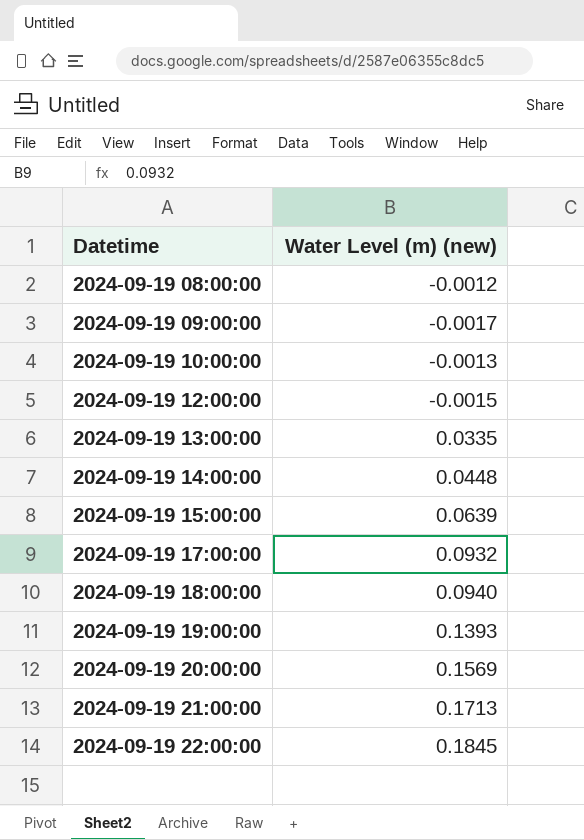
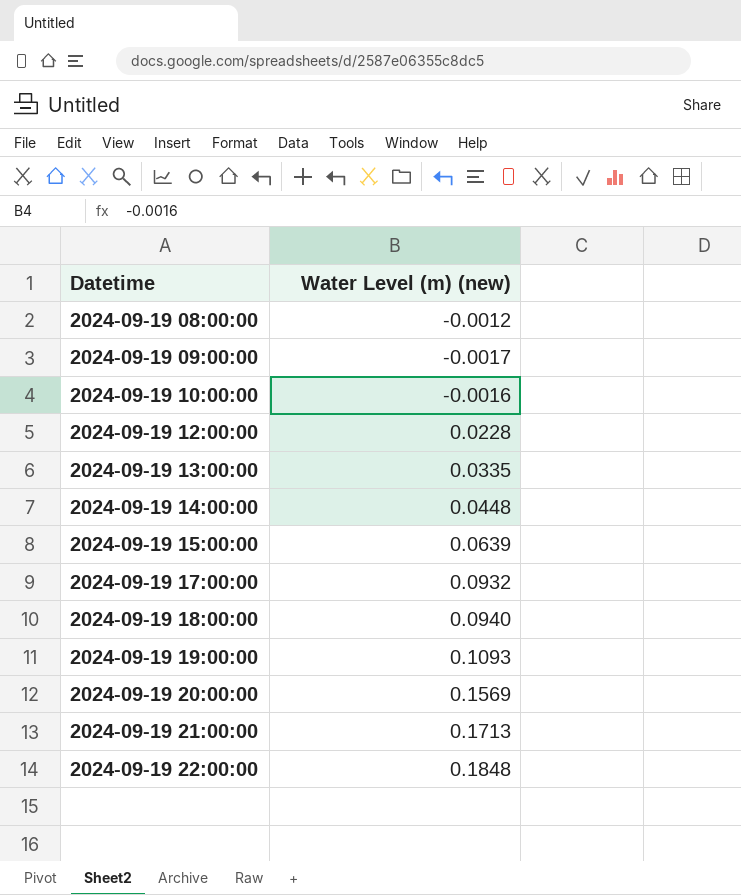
2024-09-19 10:00:00 | Water Level (m) (new): -0.0013 -> -0.0016
2024-09-19 12:00:00 | Water Level (m) (new): -0.0015 -> 0.0228
2024-09-19 19:00:00 | Water Level (m) (new): 0.1393 -> 0.1093
2024-09-19 22:00:00 | Water Level (m) (new): 0.1845 -> 0.1848

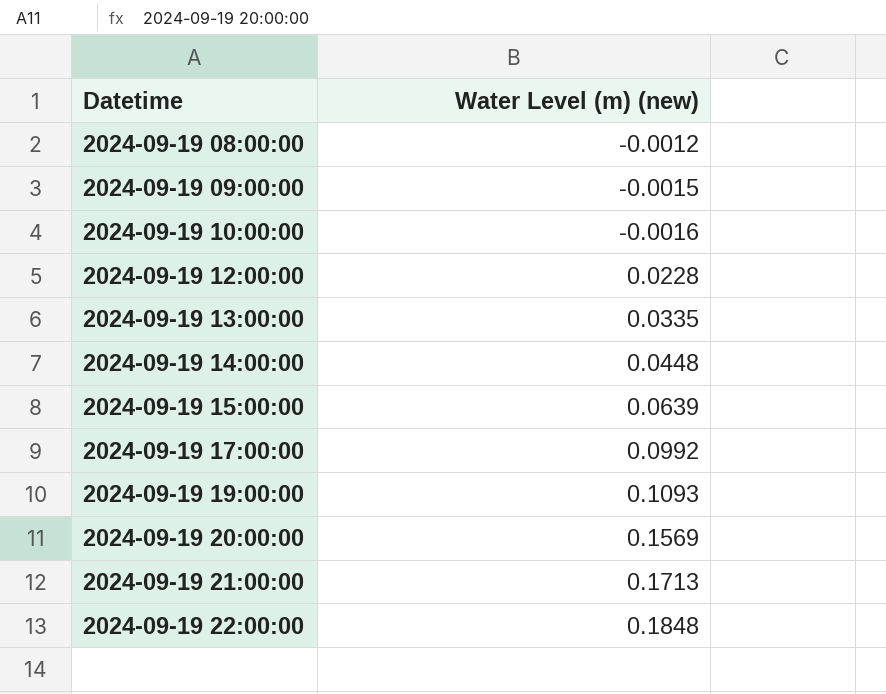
row 2024-09-19 18:00:00: 0.0940 -> none
2024-09-19 09:00:00 | Water Level (m) (new): -0.0017 -> -0.0015
2024-09-19 17:00:00 | Water Level (m) (new): 0.0932 -> 0.0992

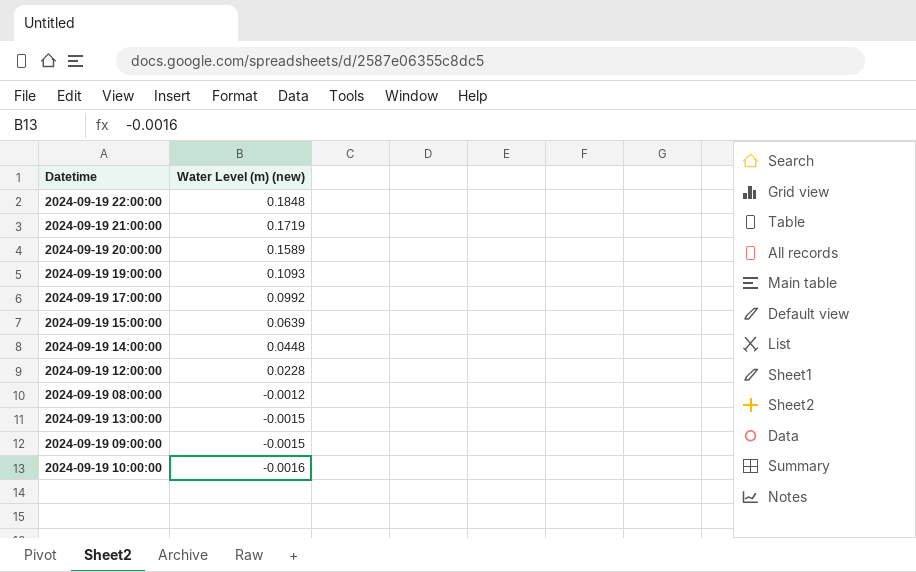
row order: Datetime ascending -> Water Level (m) (new) descending
2024-09-19 21:00:00 | Water Level (m) (new): 0.1713 -> 0.1719
2024-09-19 20:00:00 | Water Level (m) (new): 0.1569 -> 0.1589
2024-09-19 13:00:00 | Water Level (m) (new): 0.0335 -> -0.0015

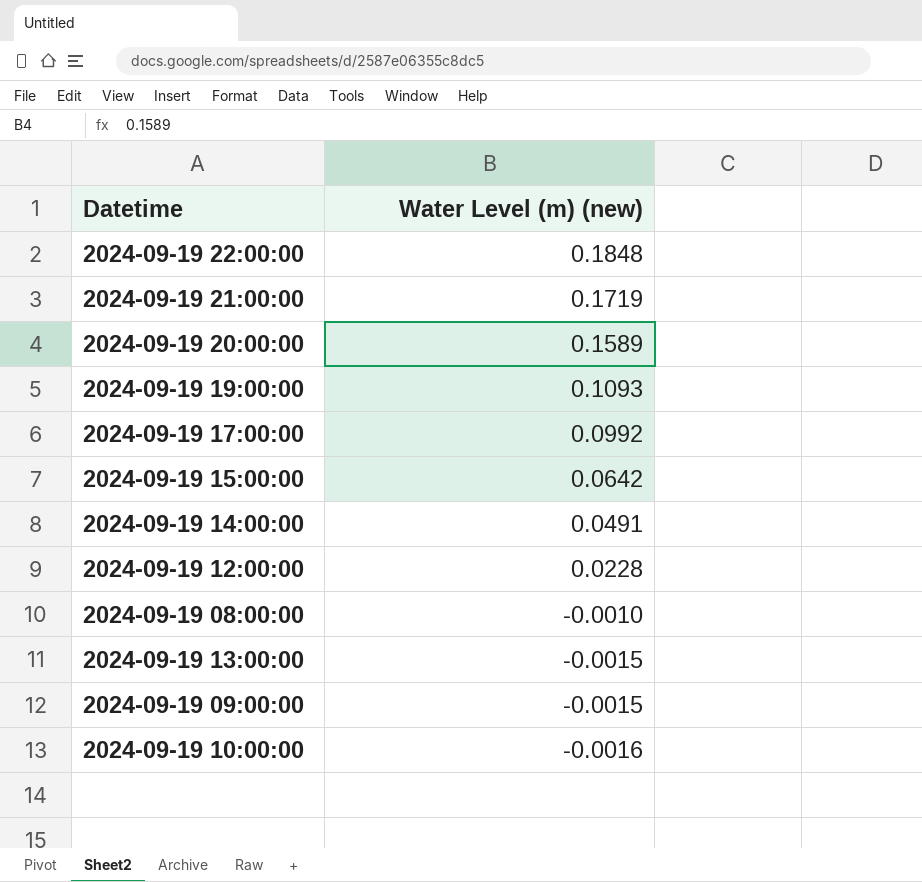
2024-09-19 15:00:00 | Water Level (m) (new): 0.0639 -> 0.0642
2024-09-19 14:00:00 | Water Level (m) (new): 0.0448 -> 0.0491
2024-09-19 08:00:00 | Water Level (m) (new): -0.0012 -> -0.0010

